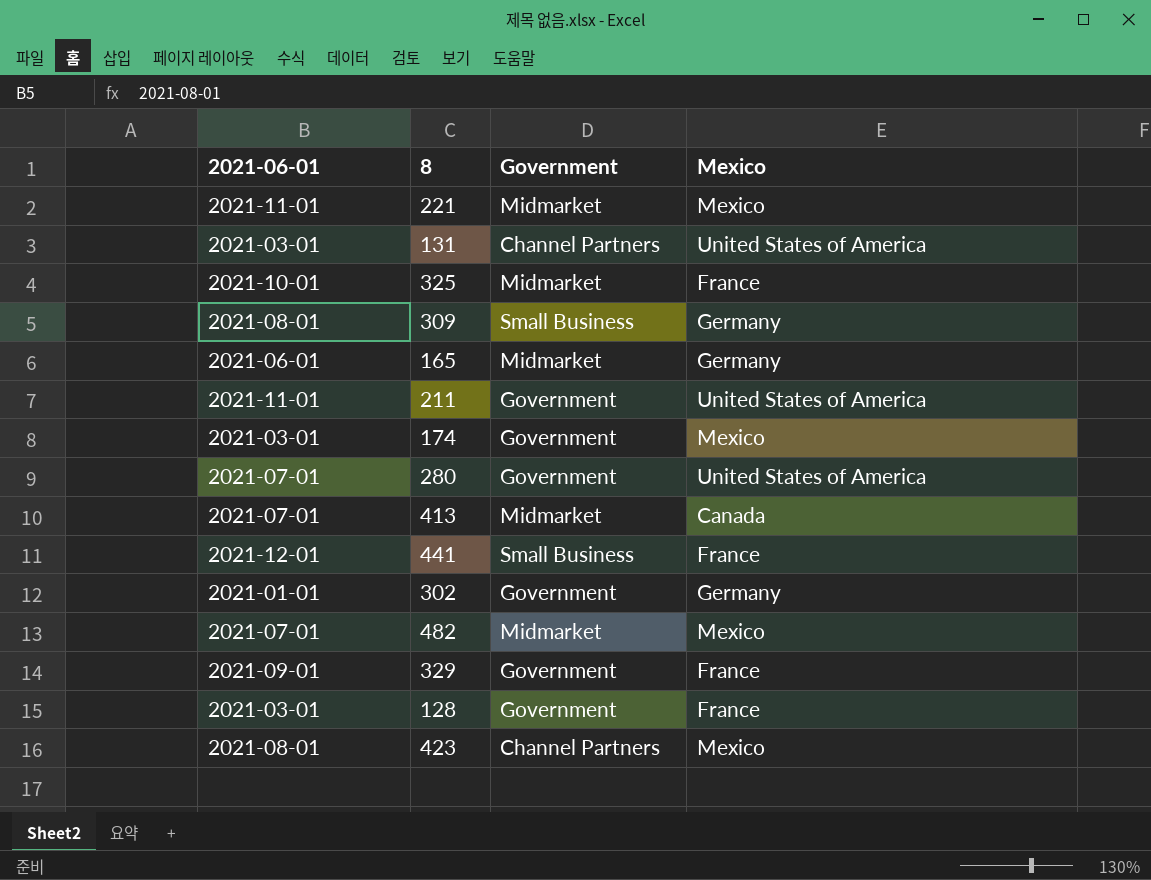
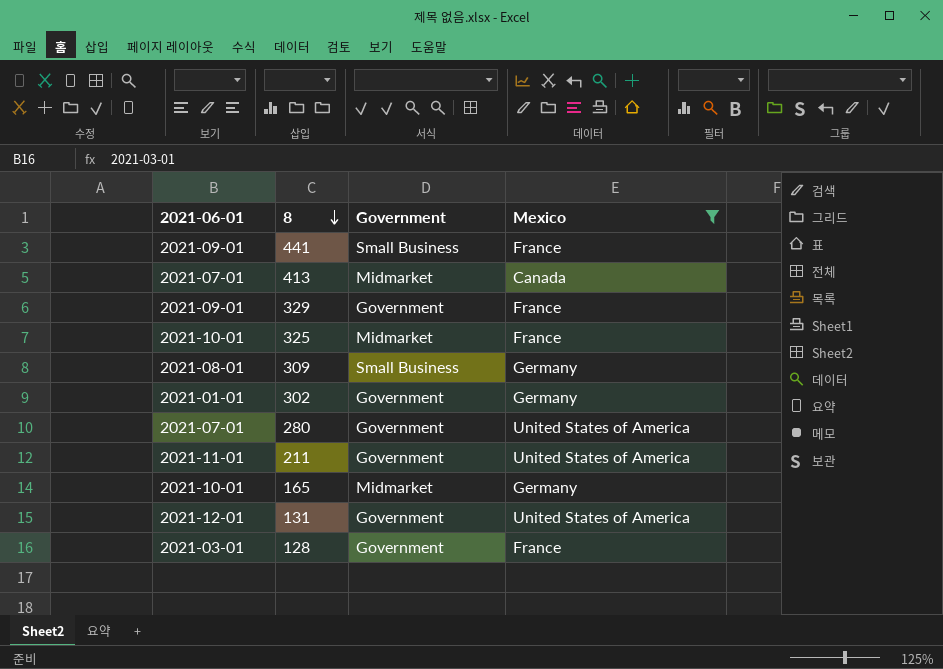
filter: none -> Mexico != Mexico
row order: none -> 8 descending
441 | 2021-06-01: 2021-12-01 -> 2021-09-01
165 | 2021-06-01: 2021-06-01 -> 2021-10-01
131 | 2021-06-01: 2021-03-01 -> 2021-12-01
131 | Government: Channel Partners -> Government

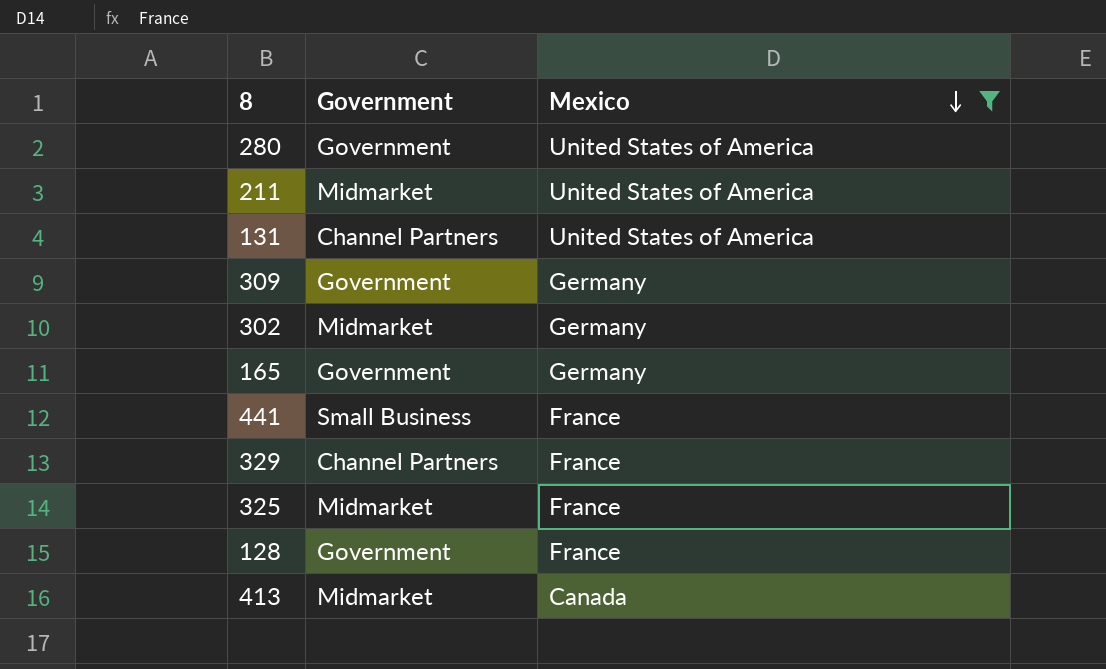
row order: 8 descending -> Mexico descending
column 2021-06-01 | position: 1 -> none
211 | Government: Government -> Midmarket
131 | Government: Government -> Channel Partners
309 | Government: Small Business -> Government
302 | Government: Government -> Midmarket
165 | Government: Midmarket -> Government
329 | Government: Government -> Channel Partners

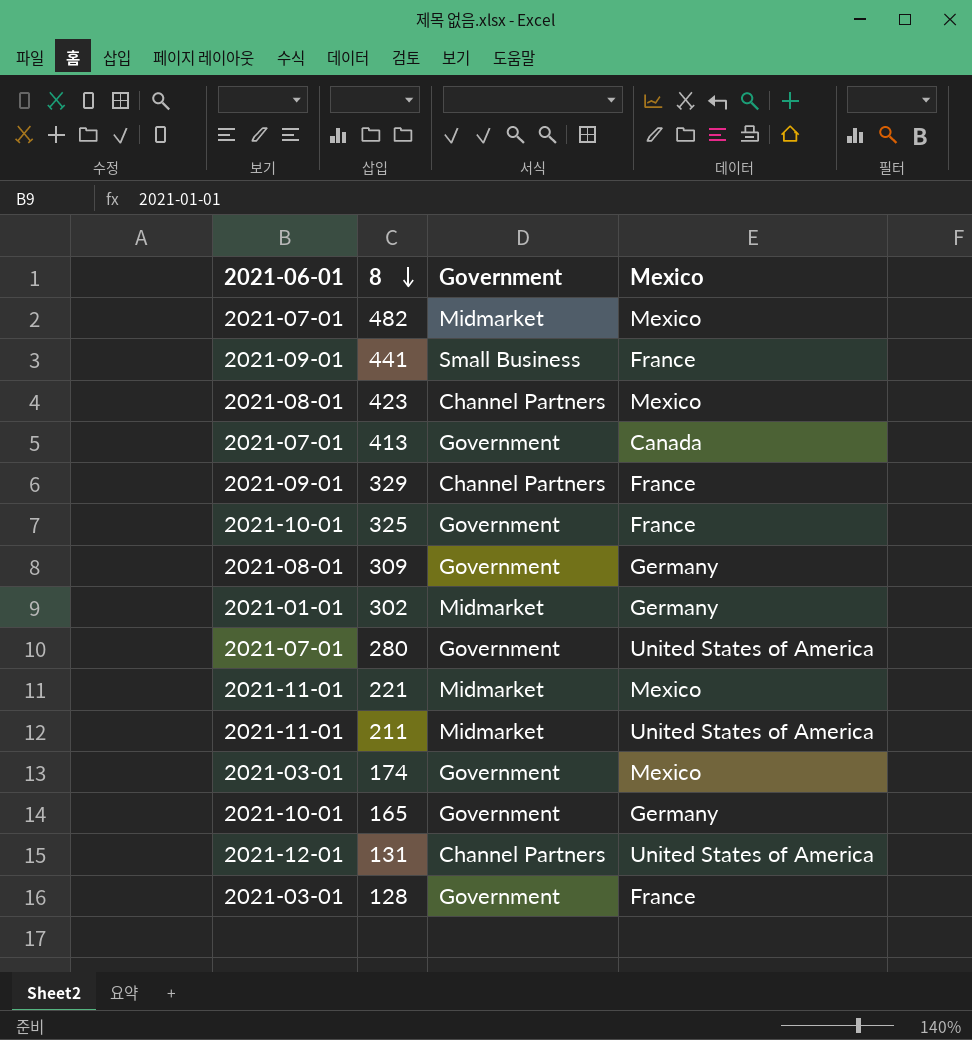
filter: Mexico != Mexico -> none
row order: Mexico descending -> 8 descending
column 2021-06-01 | position: none -> 1
413 | Government: Midmarket -> Government
325 | Government: Midmarket -> Government

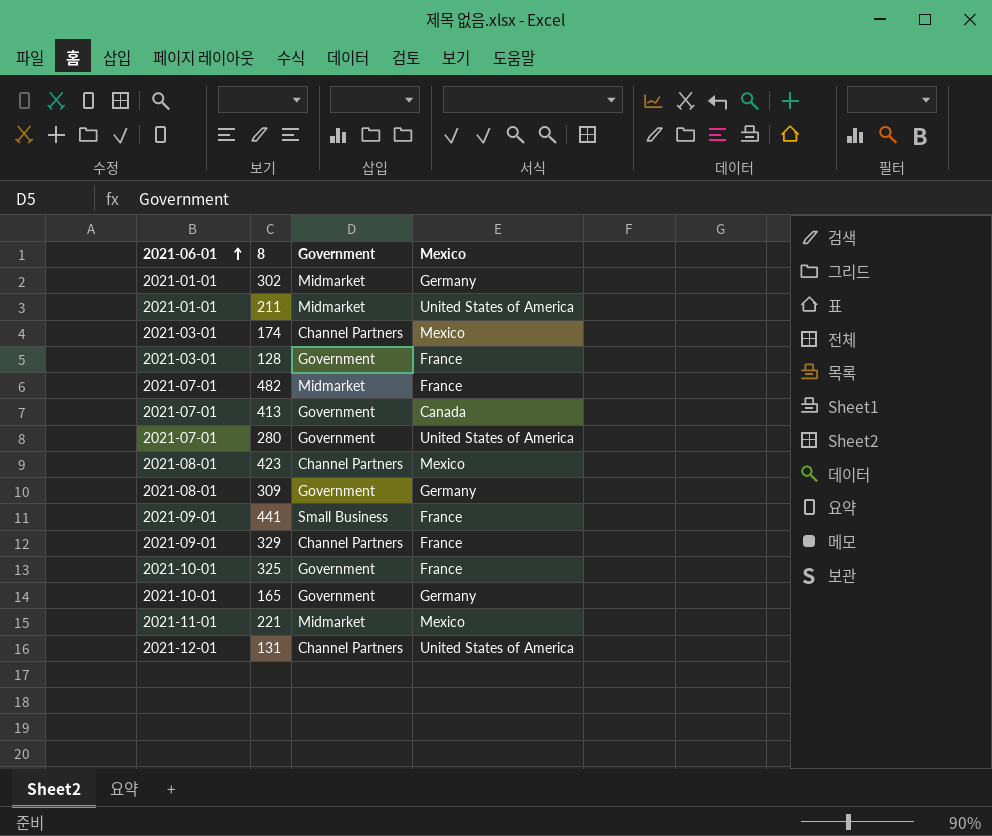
row order: 8 descending -> 2021-06-01 ascending
211 | 2021-06-01: 2021-11-01 -> 2021-01-01
174 | Government: Government -> Channel Partners
482 | Mexico: Mexico -> France

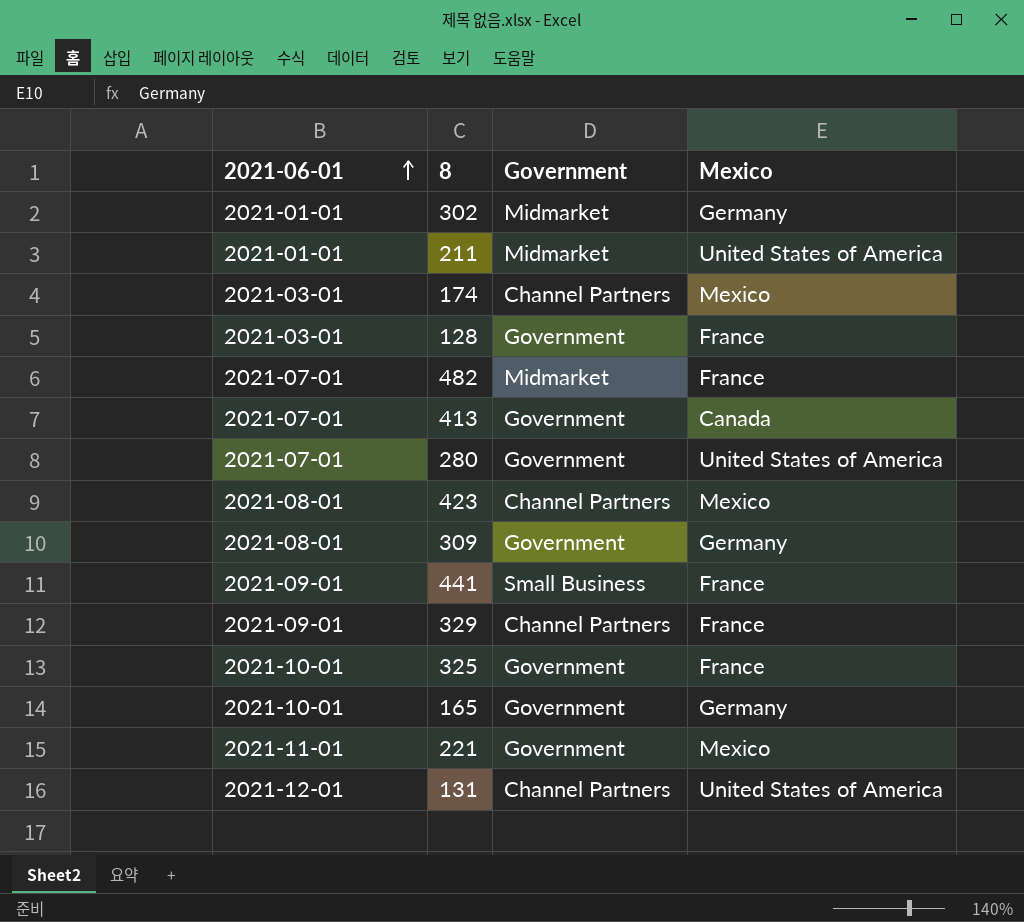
221 | Government: Midmarket -> Government

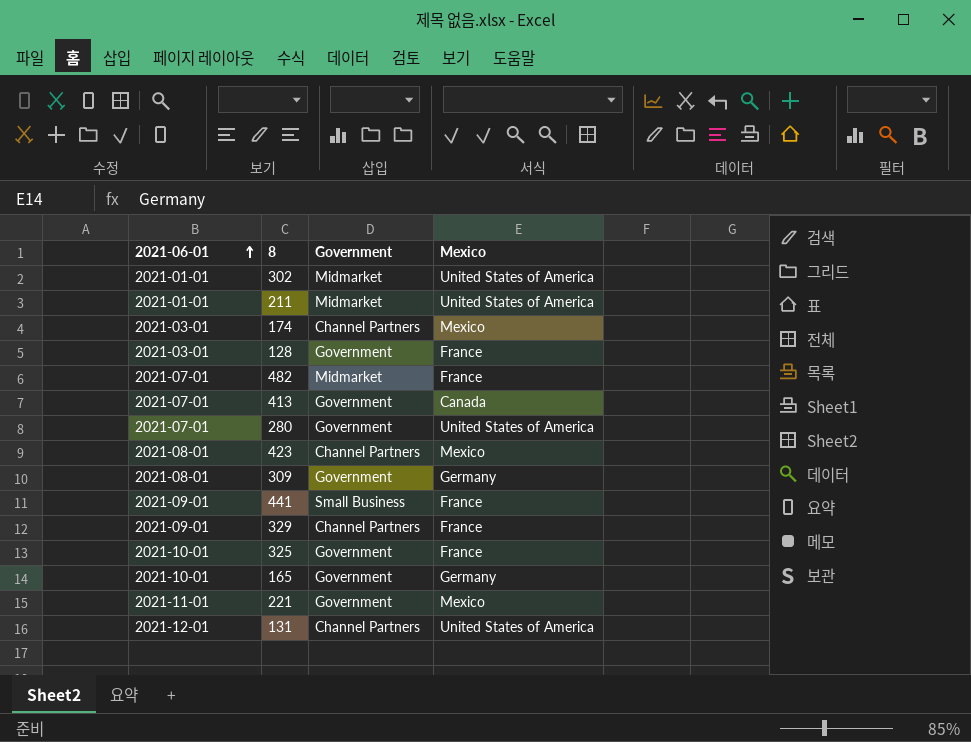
302 | Mexico: Germany -> United States of America

